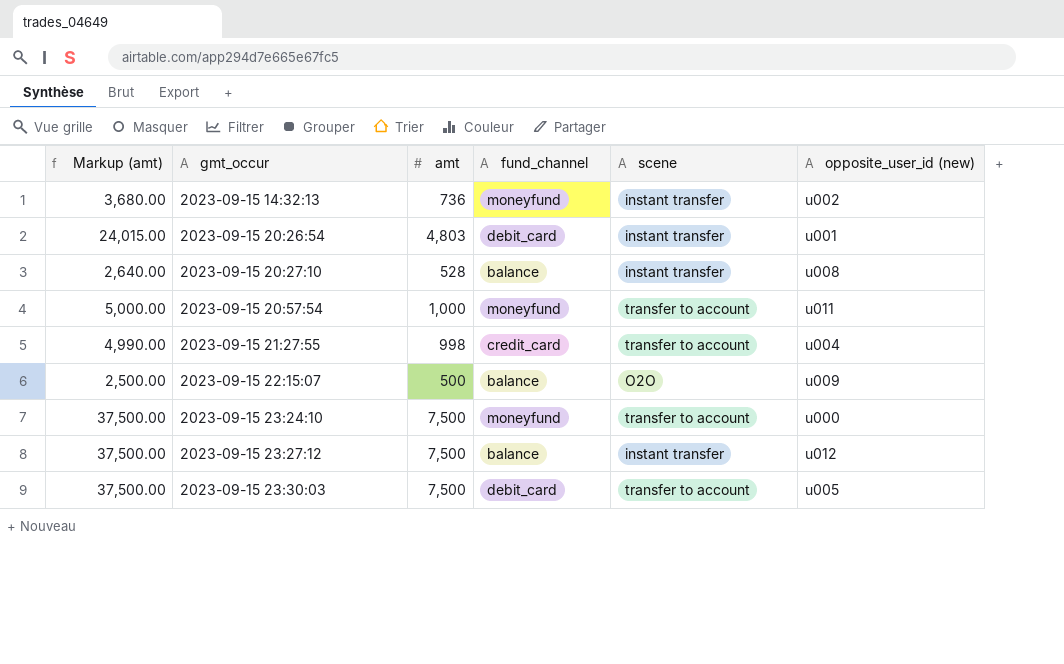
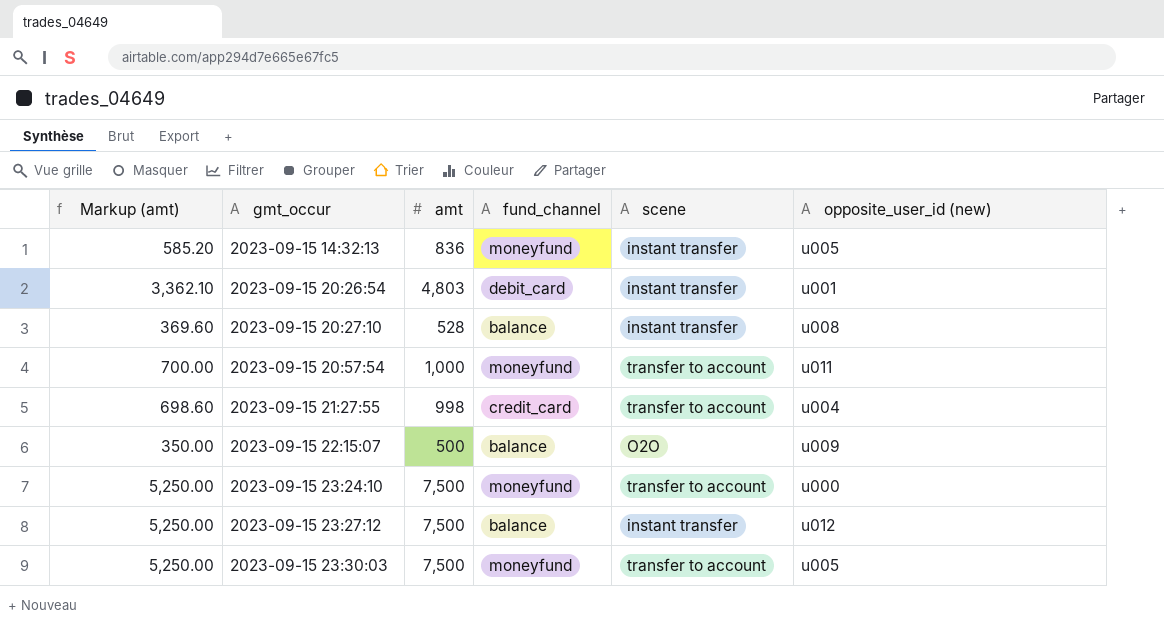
column Markup (amt) | formula: [amt] * 5 -> [amt] * 0.7
2023-09-15 14:32:13 | amt: 736 -> 836
2023-09-15 14:32:13 | opposite_user_id (new): u002 -> u005
2023-09-15 23:30:03 | fund_channel: debit_card -> moneyfund

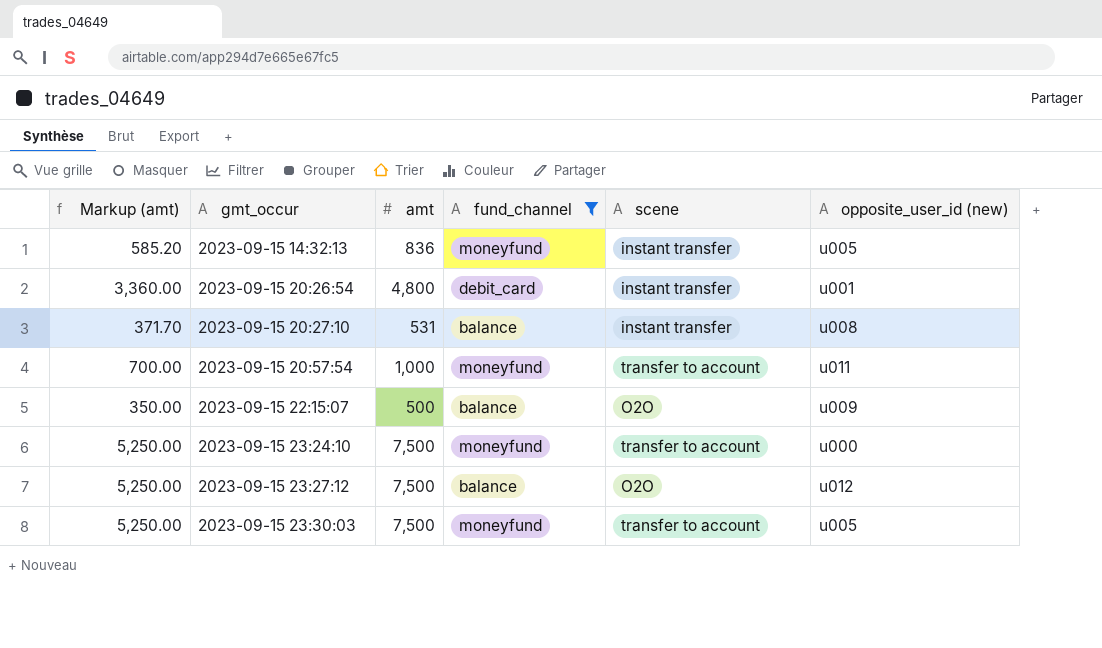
filter: none -> fund_channel != credit_card
2023-09-15 20:26:54 | Markup (amt): 3,362.10 -> 3,360.00
2023-09-15 20:26:54 | amt: 4,803 -> 4,800
2023-09-15 20:27:10 | Markup (amt): 369.60 -> 371.70
2023-09-15 20:27:10 | amt: 528 -> 531
2023-09-15 23:27:12 | scene: instant transfer -> O2O

